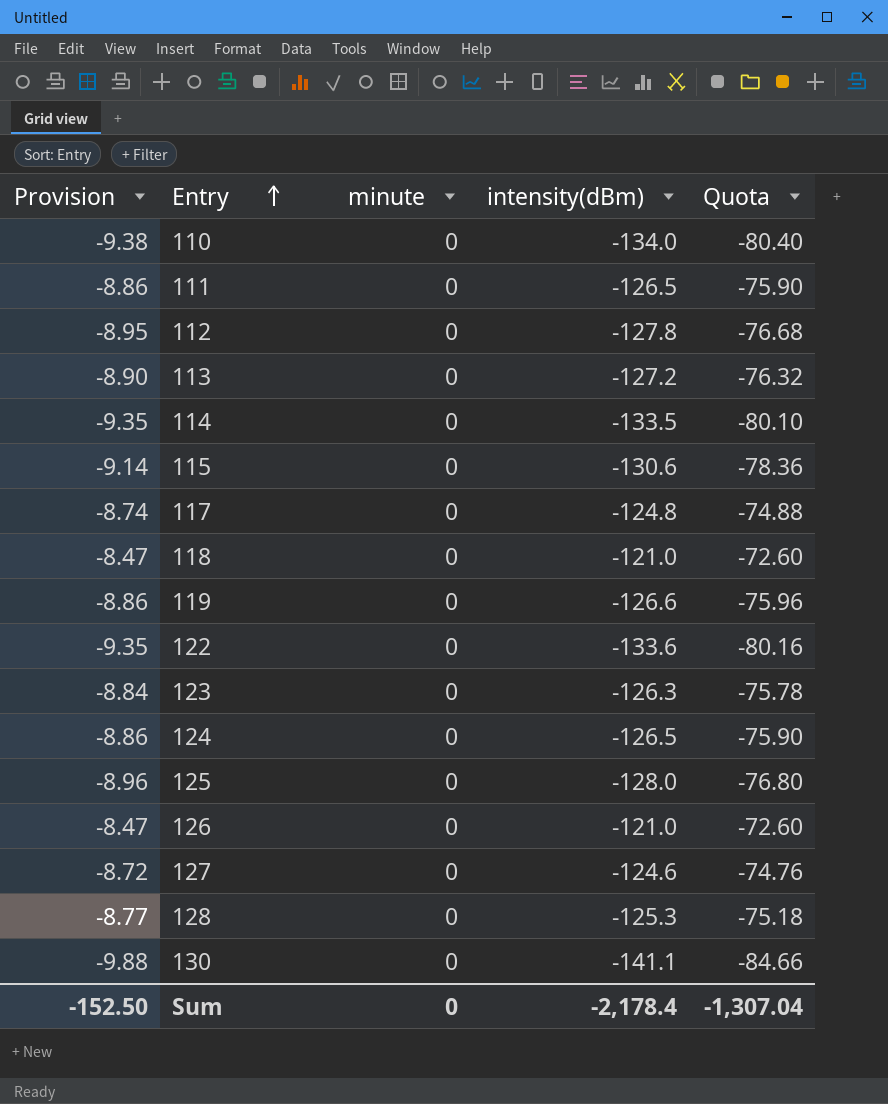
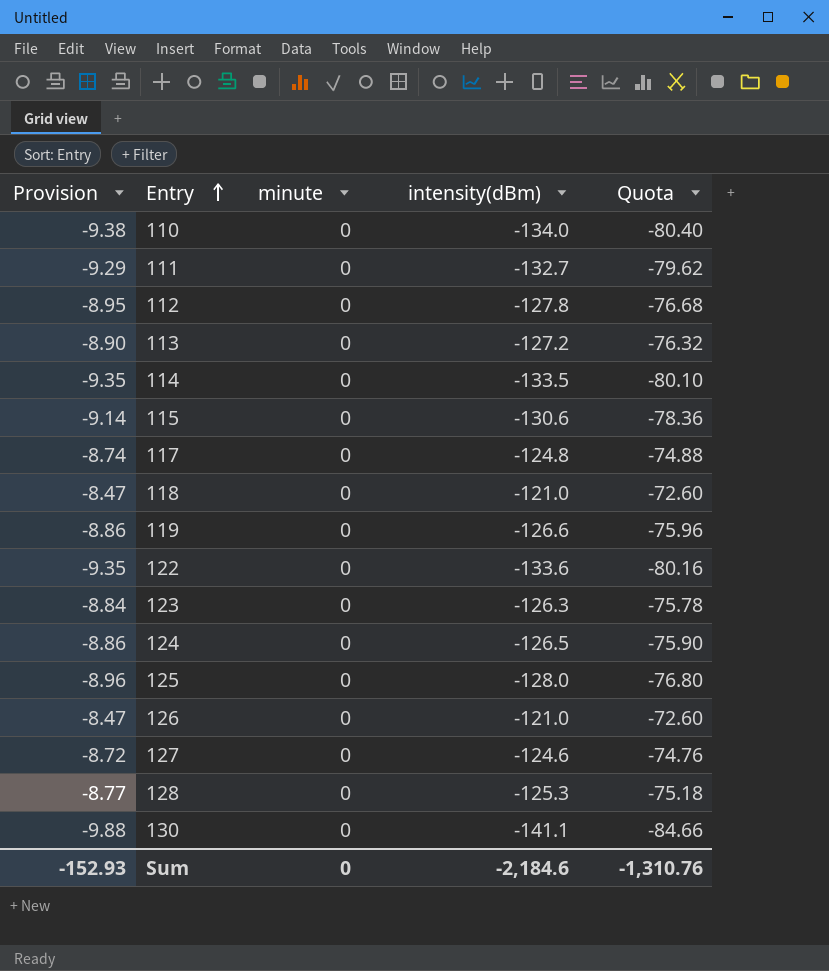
111 | Provision: -8.86 -> -9.29
111 | intensity(dBm): -126.5 -> -132.7
111 | Quota: -75.90 -> -79.62
Sum | Provision: -152.50 -> -152.93
Sum | intensity(dBm): -2,178.4 -> -2,184.6
Sum | Quota: -1,307.04 -> -1,310.76

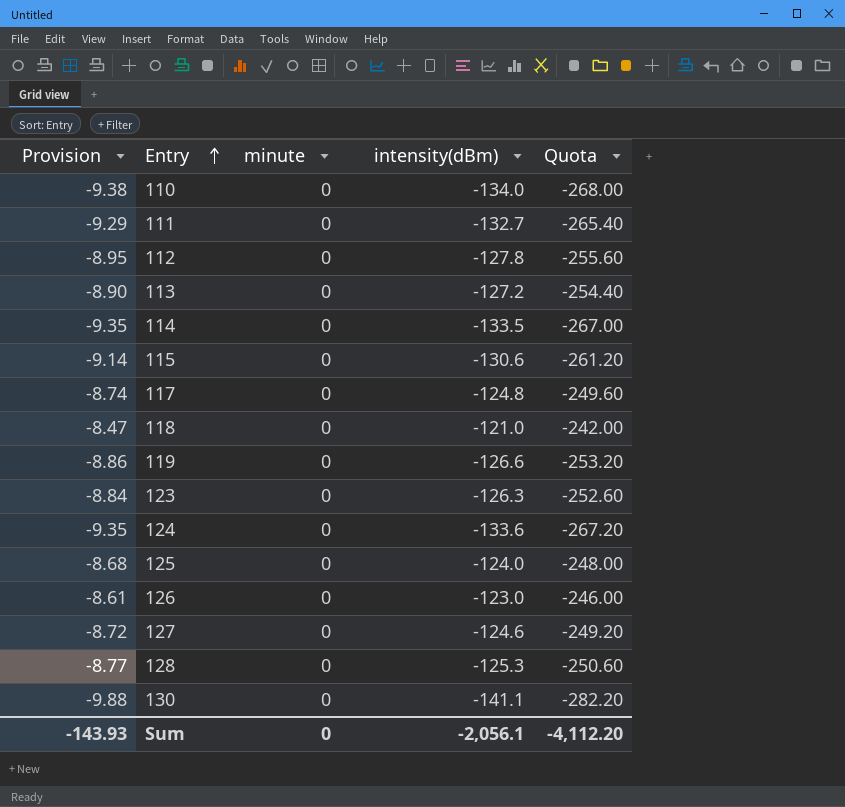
column Quota | formula: [intensity(dBm)] * 0.6 -> [intensity(dBm)] * 2
row 122: -9.35 | 0 | -133.6 | -80.16 -> none
124 | Provision: -8.86 -> -9.35
124 | intensity(dBm): -126.5 -> -133.6
125 | Provision: -8.96 -> -8.68
125 | intensity(dBm): -128.0 -> -124.0
126 | Provision: -8.47 -> -8.61
126 | intensity(dBm): -121.0 -> -123.0
Sum | Provision: -152.93 -> -143.93
Sum | intensity(dBm): -2,184.6 -> -2,056.1
Sum | Quota: -1,310.76 -> -4,112.20

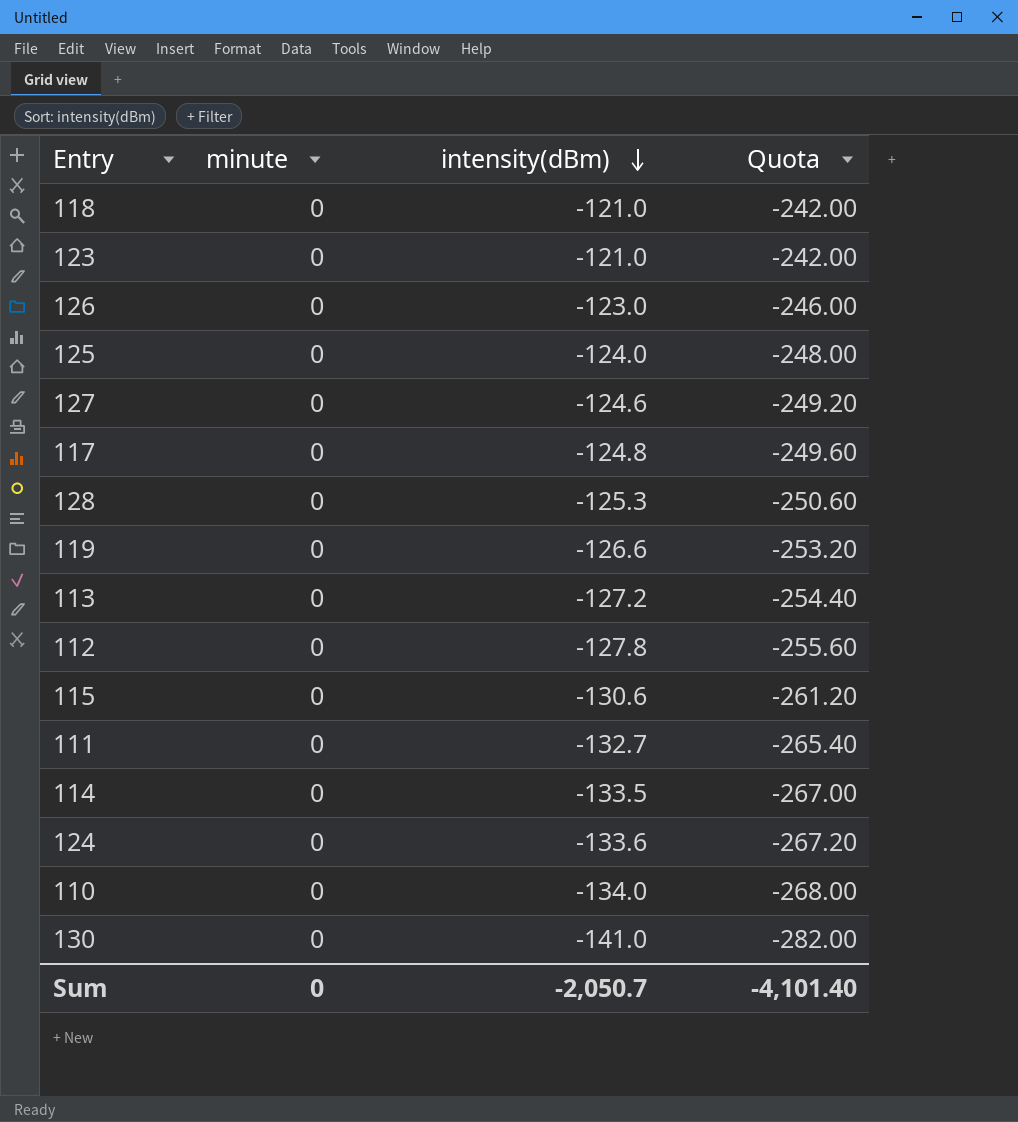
row order: Entry ascending -> intensity(dBm) descending
column Provision | formula: [intensity(dBm)] * 0.07 -> none
123 | intensity(dBm): -126.3 -> -121.0
123 | Quota: -252.60 -> -242.00
130 | intensity(dBm): -141.1 -> -141.0
130 | Quota: -282.20 -> -282.00
Sum | intensity(dBm): -2,056.1 -> -2,050.7
Sum | Quota: -4,112.20 -> -4,101.40

